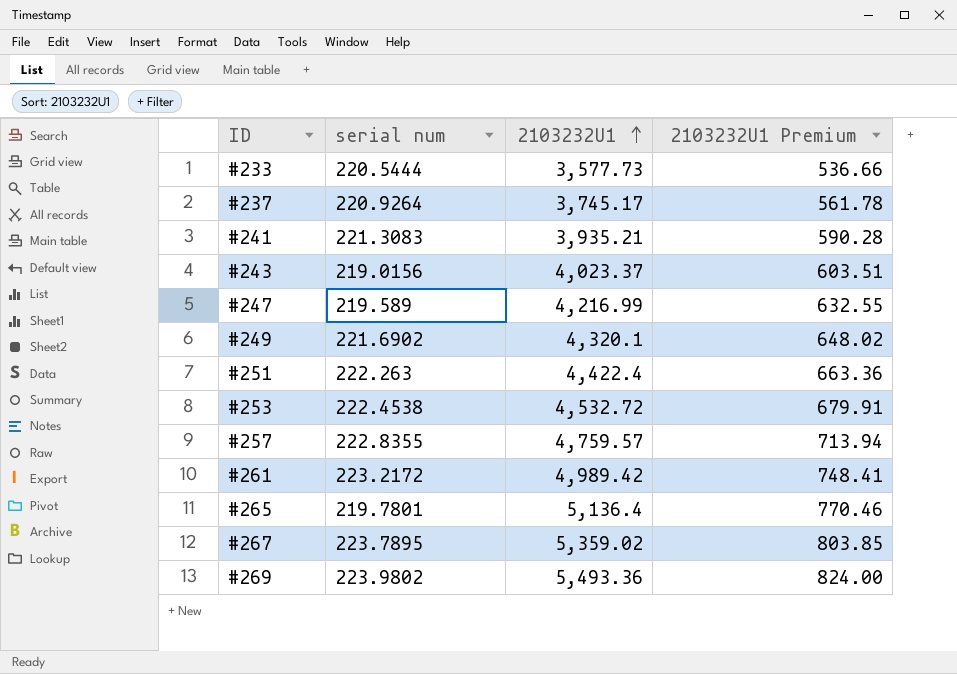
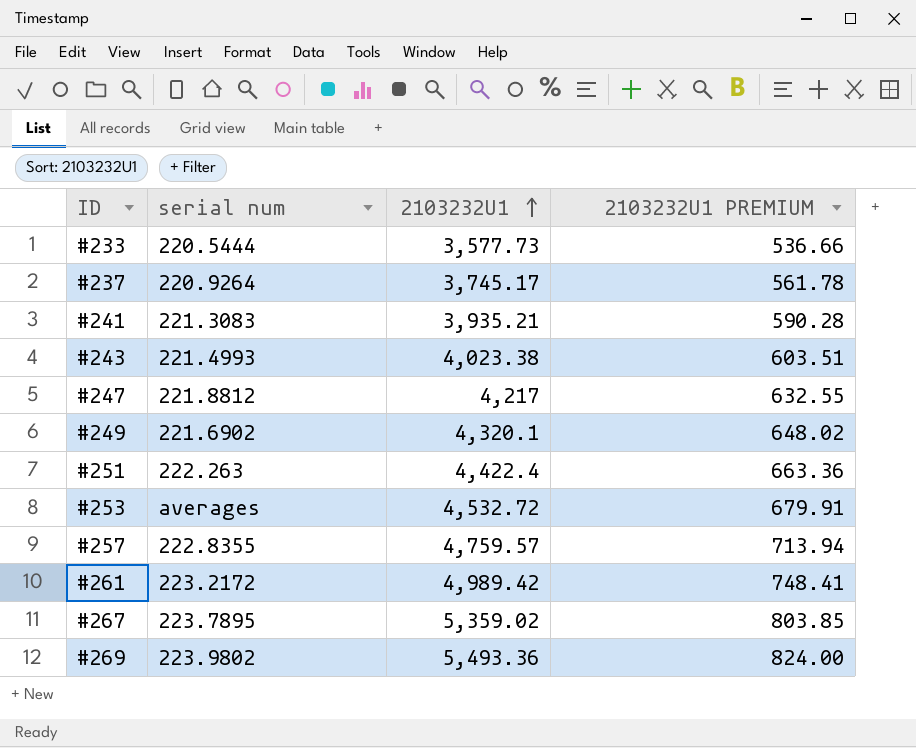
column name: 2103232U1 Premium -> 2103232U1 PREMIUM
row #265: 219.7801 | 5,136.4 | 770.46 -> none
#243 | serial num: 219.0156 -> 221.4993
#243 | 2103232U1: 4,023.37 -> 4,023.38
#247 | serial num: 219.589 -> 221.8812
#247 | 2103232U1: 4,216.99 -> 4,217
#253 | serial num: 222.4538 -> averages

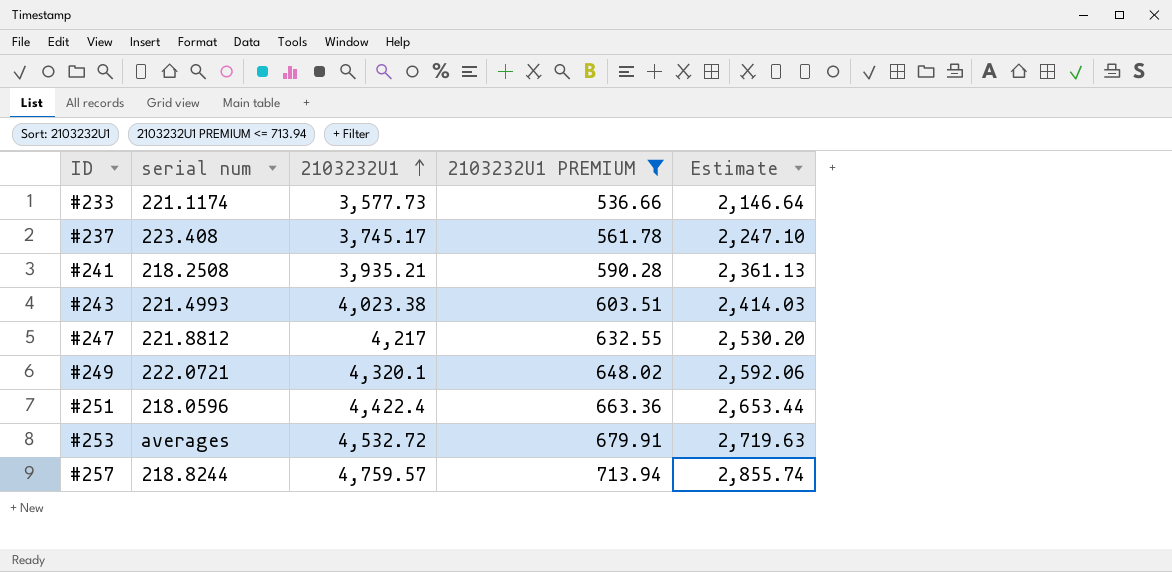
filter: none -> 2103232U1 PREMIUM <= 713.94
column Estimate | formula: none -> [2103232U1] * 0.6
#233 | serial num: 220.5444 -> 221.1174
#237 | serial num: 220.9264 -> 223.408
#241 | serial num: 221.3083 -> 218.2508
#249 | serial num: 221.6902 -> 222.0721
#251 | serial num: 222.263 -> 218.0596
#257 | serial num: 222.8355 -> 218.8244

